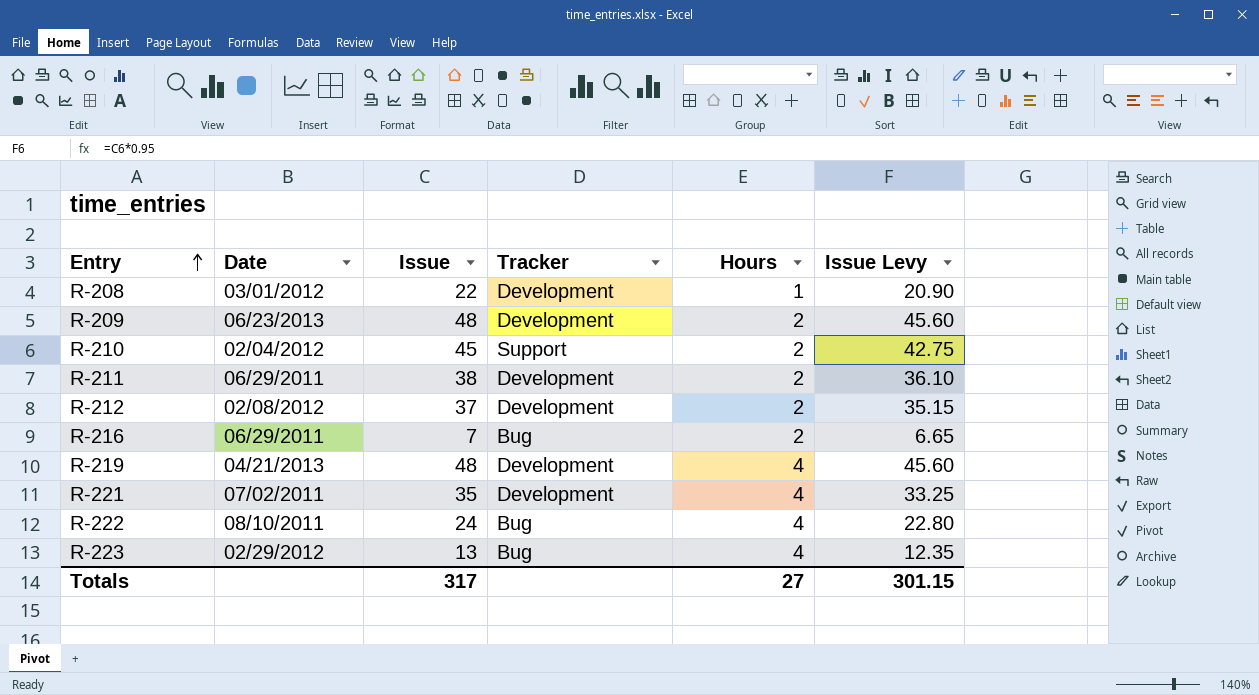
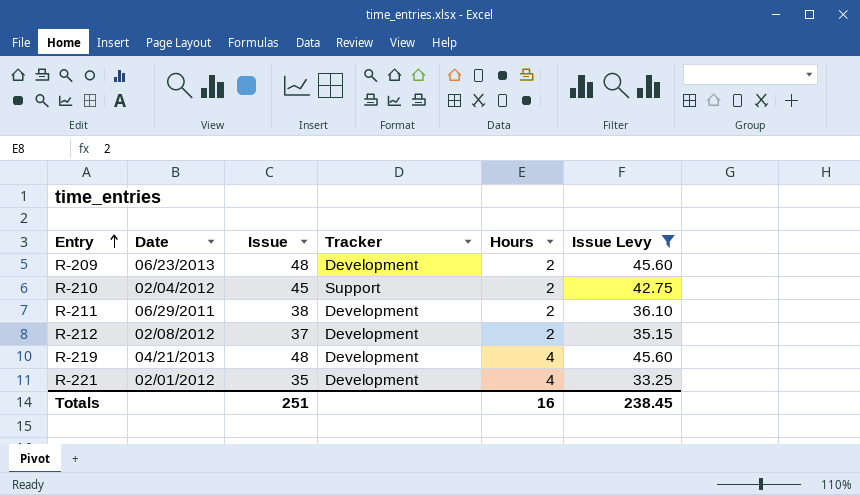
filter: none -> Issue Levy >= 33.25
R-221 | Date: 07/02/2011 -> 02/01/2012
Totals | Issue: 317 -> 251
Totals | Hours: 27 -> 16
Totals | Issue Levy: 301.15 -> 238.45

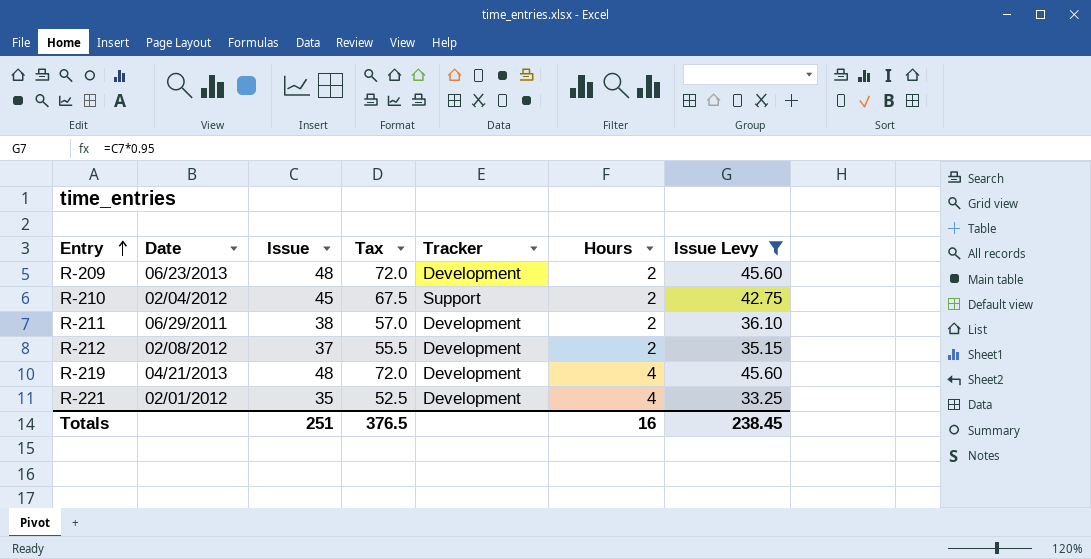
column Tax | formula: none -> [Issue] * 1.5

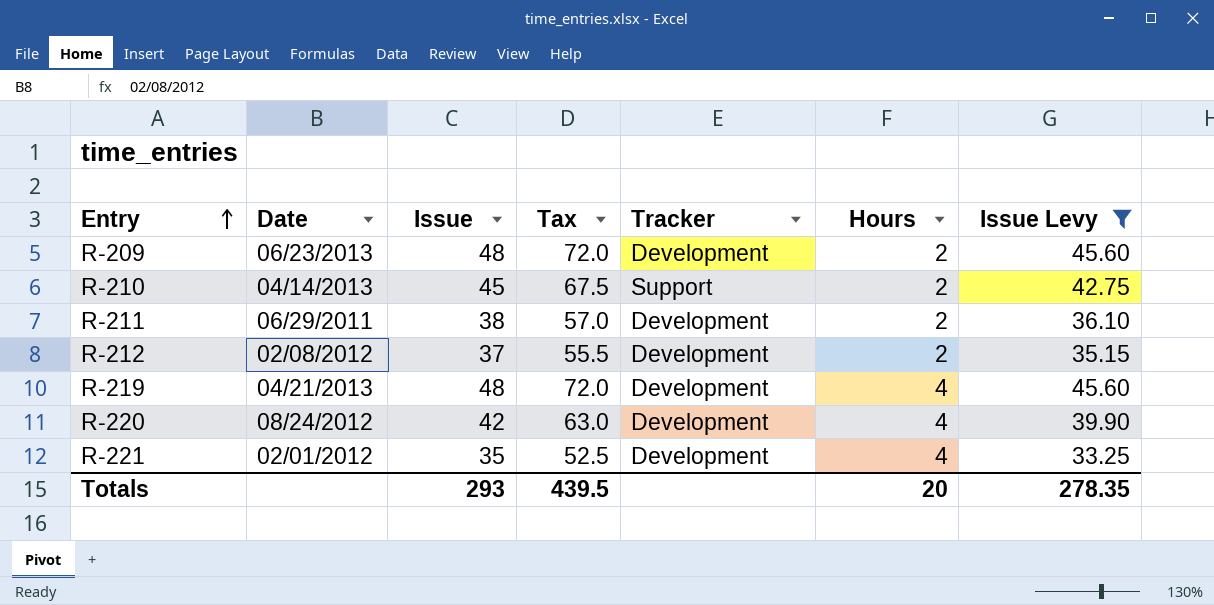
R-210 | Date: 02/04/2012 -> 04/14/2013
row R-220: none -> 08/24/2012 | 42 | 63.0 | Development | 4 | 39.90
Totals | Issue: 251 -> 293
Totals | Tax: 376.5 -> 439.5
Totals | Hours: 16 -> 20
Totals | Issue Levy: 238.45 -> 278.35

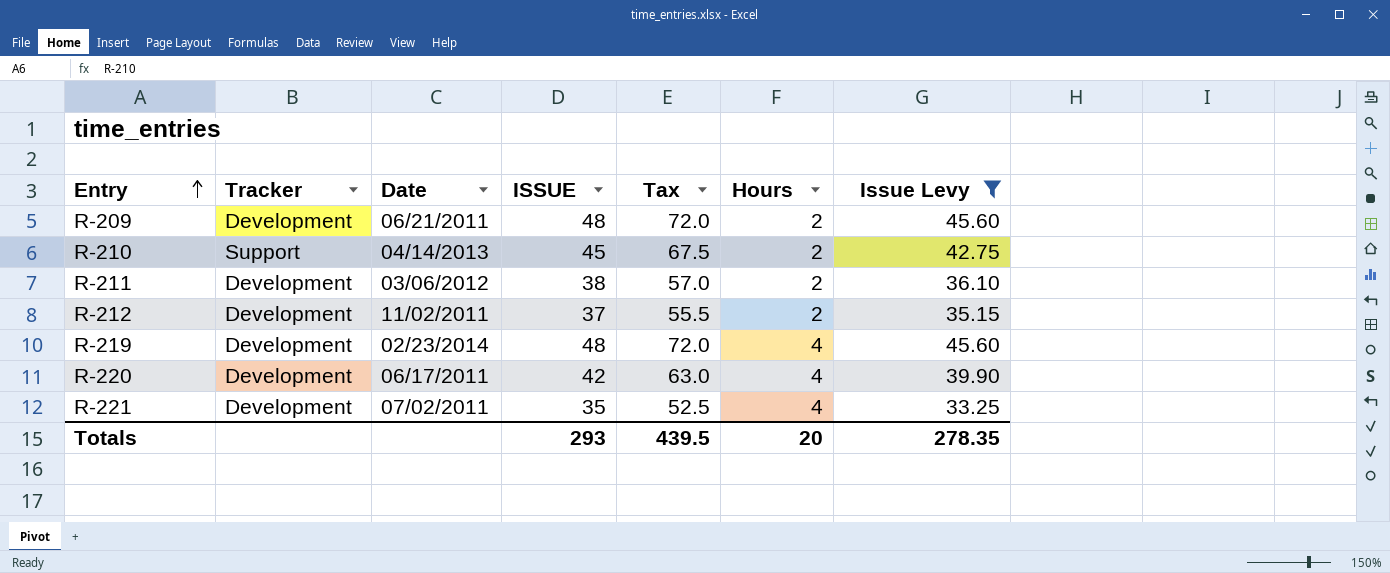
column Tracker | position: 5 -> 2
column name: Issue -> ISSUE
R-209 | Date: 06/23/2013 -> 06/21/2011
R-211 | Date: 06/29/2011 -> 03/06/2012
R-212 | Date: 02/08/2012 -> 11/02/2011
R-219 | Date: 04/21/2013 -> 02/23/2014
R-220 | Date: 08/24/2012 -> 06/17/2011
R-221 | Date: 02/01/2012 -> 07/02/2011

